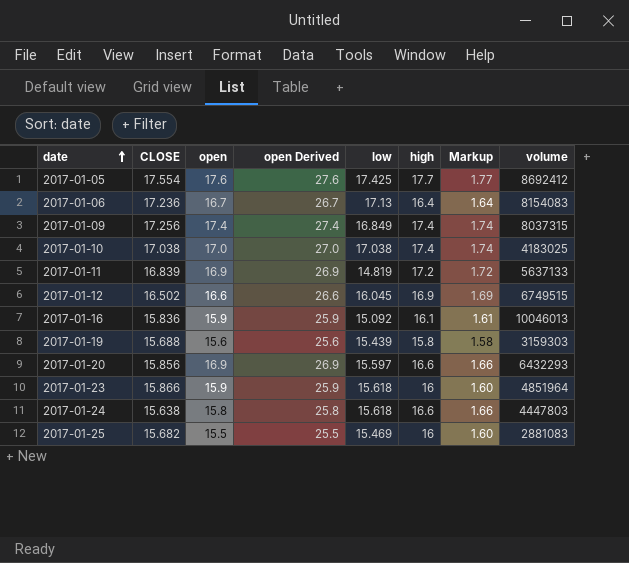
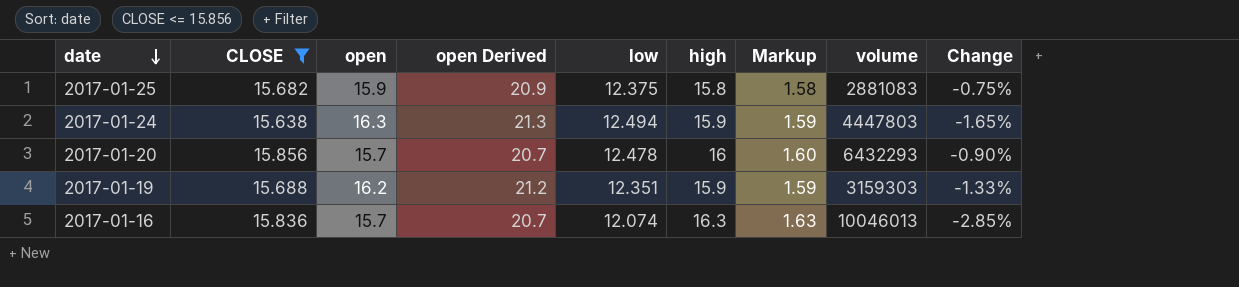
filter: none -> CLOSE <= 15.856
row order: date ascending -> date descending
column open Derived | formula: [open] + 10 -> [open] + 5
column Change | formula: none -> ([CLOSE] - [high]) / [high]
2017-01-25 | open: 15.5 -> 15.9
2017-01-25 | low: 15.469 -> 12.375
2017-01-25 | high: 16 -> 15.8
2017-01-25 | Markup: 1.60 -> 1.58
2017-01-24 | open: 15.8 -> 16.3
2017-01-24 | low: 15.618 -> 12.494
2017-01-24 | high: 16.6 -> 15.9
2017-01-24 | Markup: 1.66 -> 1.59
2017-01-20 | open: 16.9 -> 15.7
2017-01-20 | low: 15.597 -> 12.478
2017-01-20 | high: 16.6 -> 16
2017-01-20 | Markup: 1.66 -> 1.60
2017-01-19 | open: 15.6 -> 16.2
2017-01-19 | low: 15.439 -> 12.351
2017-01-19 | high: 15.8 -> 15.9
2017-01-19 | Markup: 1.58 -> 1.59
2017-01-16 | open: 15.9 -> 15.7
2017-01-16 | low: 15.092 -> 12.074
2017-01-16 | high: 16.1 -> 16.3
2017-01-16 | Markup: 1.61 -> 1.63

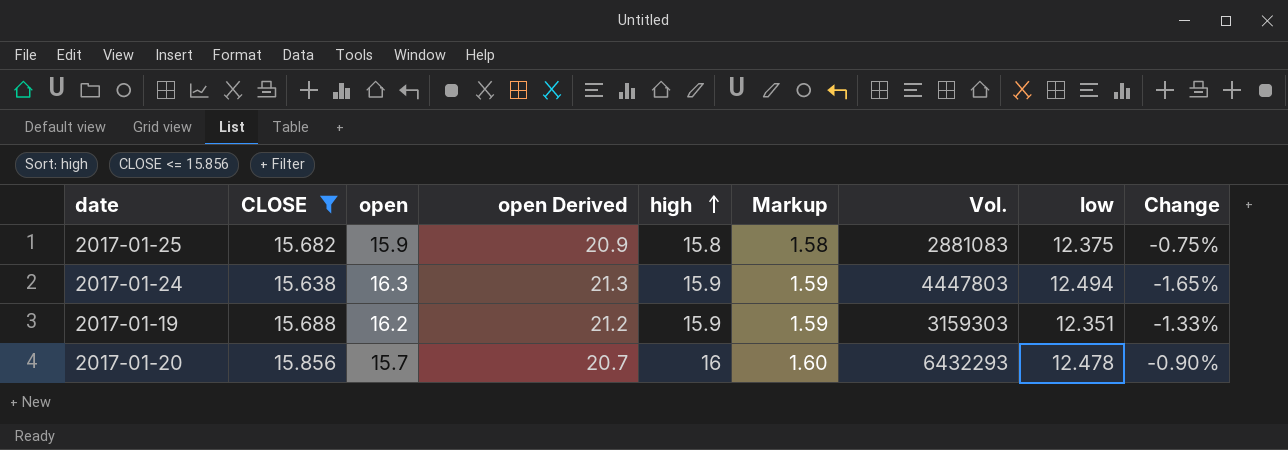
row order: date descending -> high ascending
column name: volume -> Vol.
column low | position: 5 -> 8
row 2017-01-16: 15.836 | 15.7 | 20.7 | 12.074 | 16.3 | 1.63 | 10046013 | -2.85% -> none

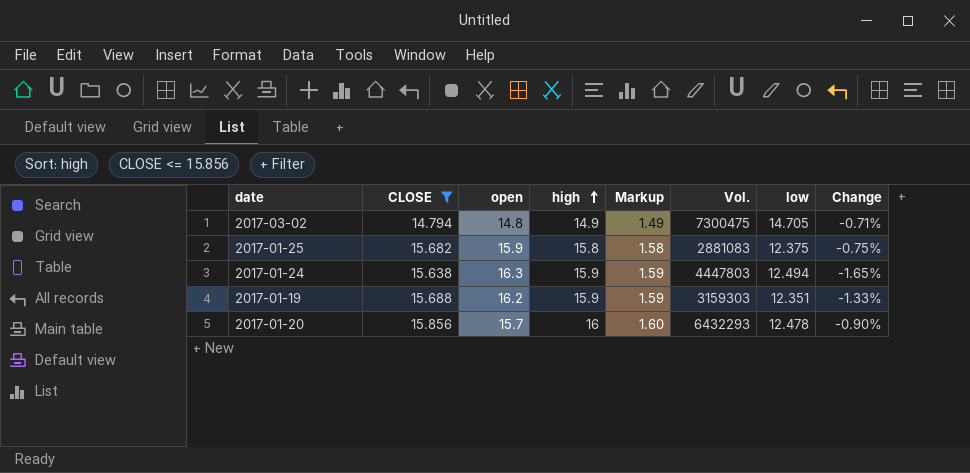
column open Derived | formula: [open] + 5 -> none
row 2017-03-02: none -> 14.794 | 14.8 | 14.9 | 1.49 | 7300475 | 14.705 | -0.71%

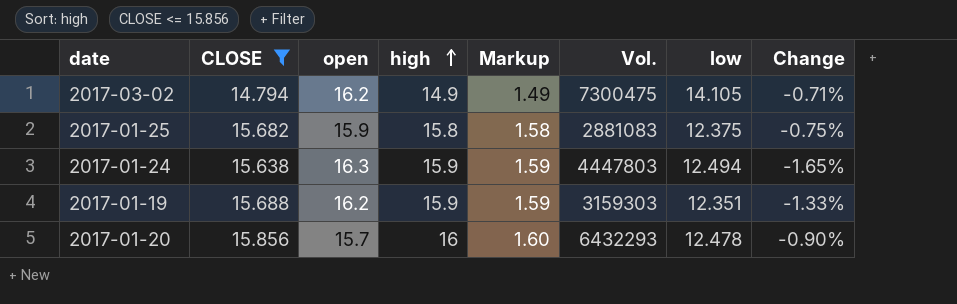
2017-03-02 | open: 14.8 -> 16.2
2017-03-02 | low: 14.705 -> 14.105

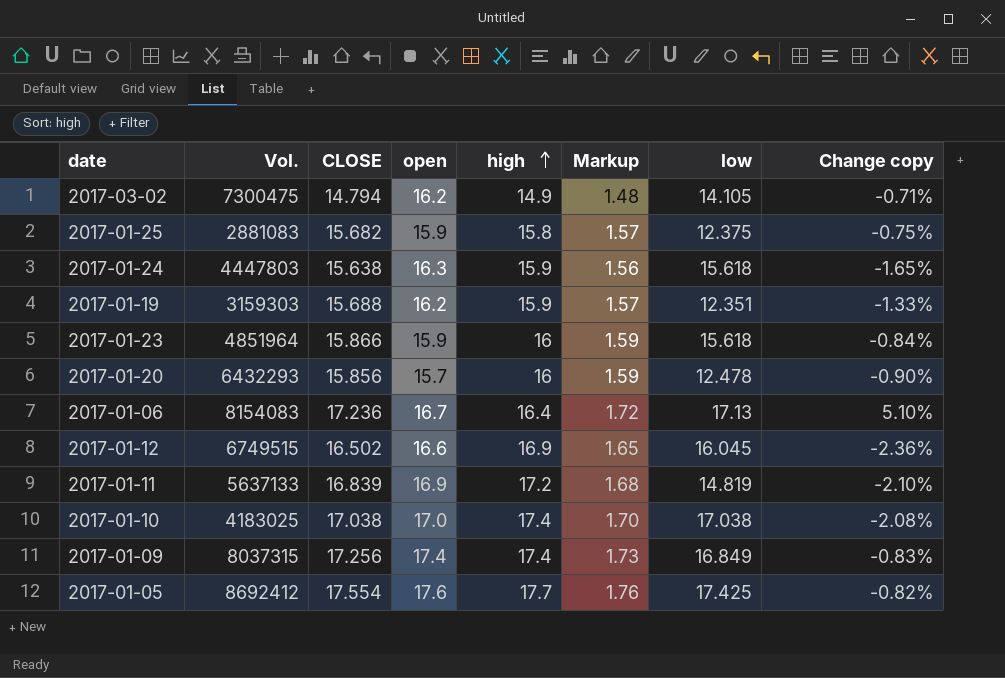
filter: CLOSE <= 15.856 -> none
column Vol. | position: 6 -> 2
column Markup | formula: [high] * 0.1 -> [CLOSE] * 0.1
column name: Change -> Change copy
2017-01-24 | low: 12.494 -> 15.618

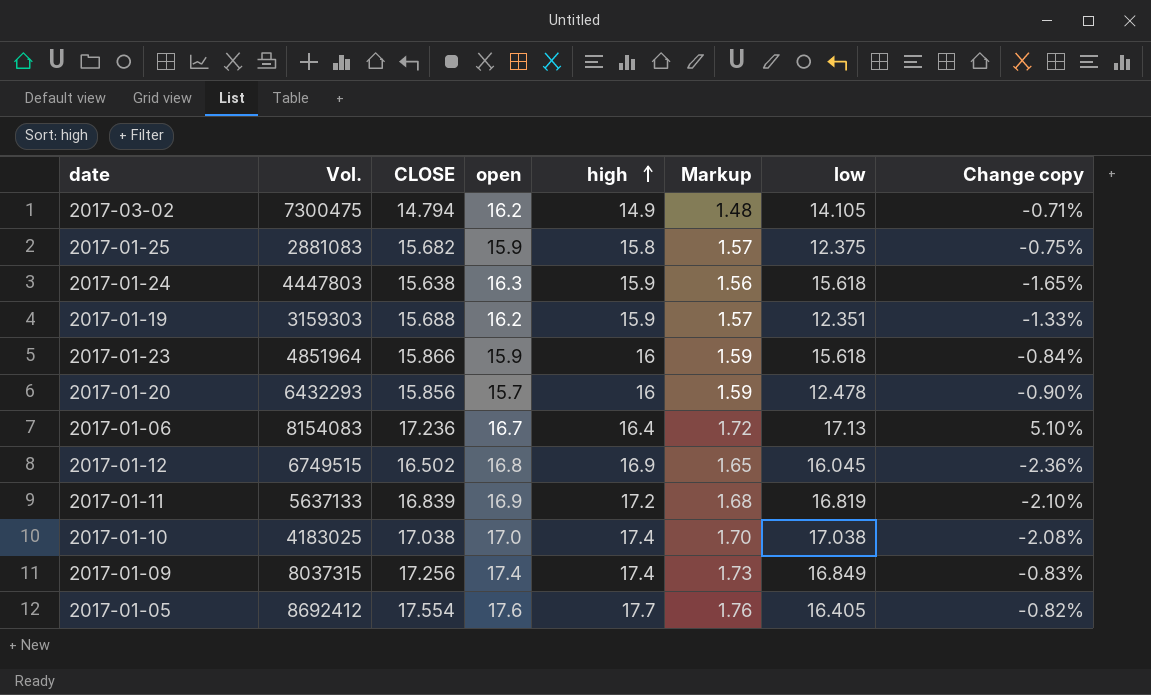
2017-01-12 | open: 16.6 -> 16.8
2017-01-11 | low: 14.819 -> 16.819
2017-01-05 | low: 17.425 -> 16.405

